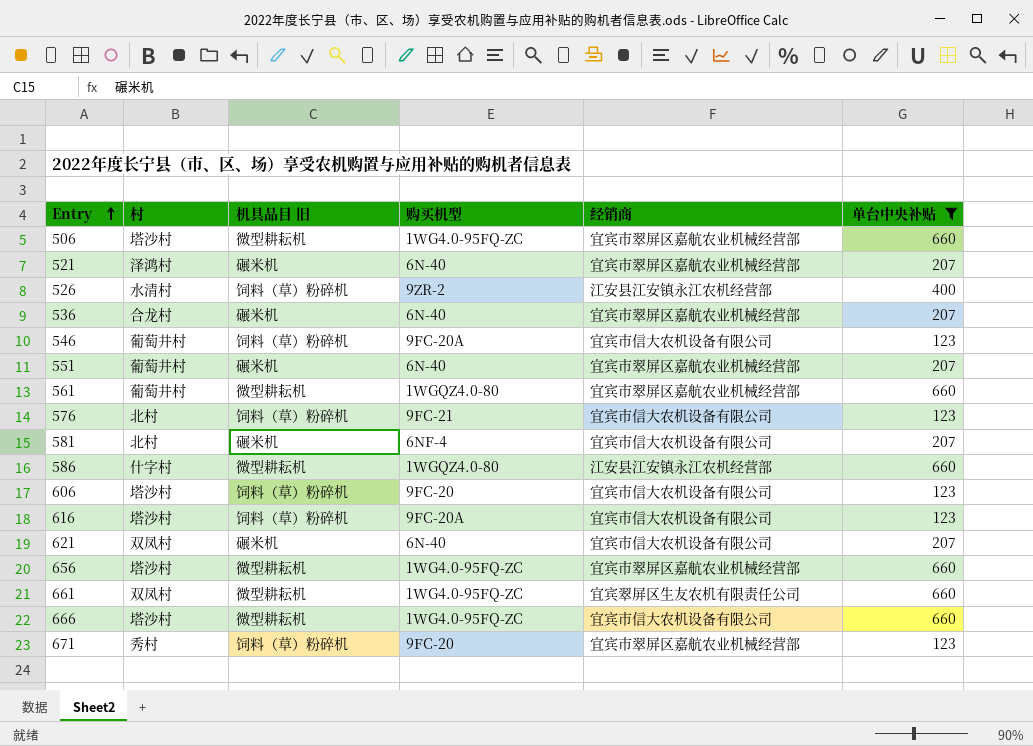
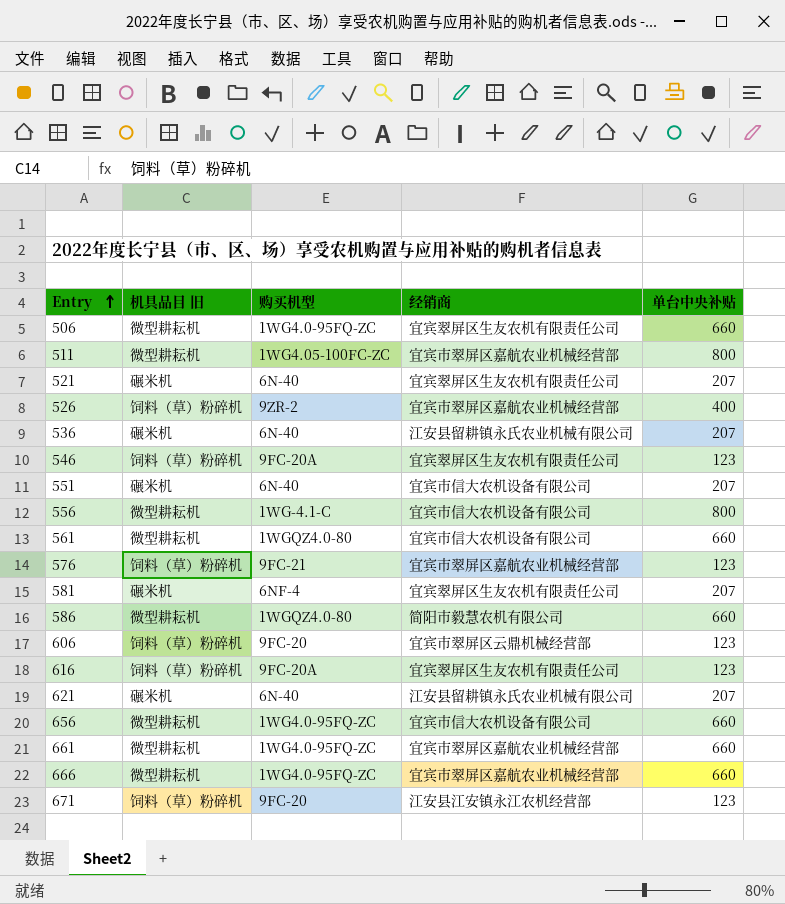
filter: 单台中央补贴 != 800 -> none
column 村 | position: 2 -> none
506 | 经销商: 宜宾市翠屏区嘉航农业机械经营部 -> 宜宾翠屏区生友农机有限责任公司
521 | 经销商: 宜宾市翠屏区嘉航农业机械经营部 -> 宜宾翠屏区生友农机有限责任公司
526 | 经销商: 江安县江安镇永江农机经营部 -> 宜宾市翠屏区嘉航农业机械经营部
536 | 经销商: 宜宾市翠屏区嘉航农业机械经营部 -> 江安县留耕镇永氏农业机械有限公司
546 | 经销商: 宜宾市信大农机设备有限公司 -> 宜宾翠屏区生友农机有限责任公司
551 | 经销商: 宜宾市翠屏区嘉航农业机械经营部 -> 宜宾市信大农机设备有限公司
561 | 经销商: 宜宾市翠屏区嘉航农业机械经营部 -> 宜宾市信大农机设备有限公司
576 | 经销商: 宜宾市信大农机设备有限公司 -> 宜宾市翠屏区嘉航农业机械经营部
581 | 经销商: 宜宾市信大农机设备有限公司 -> 宜宾翠屏区生友农机有限责任公司
586 | 经销商: 江安县江安镇永江农机经营部 -> 简阳市毅慧农机有限公司
606 | 经销商: 宜宾市信大农机设备有限公司 -> 宜宾市翠屏区云鼎机械经营部
616 | 经销商: 宜宾市信大农机设备有限公司 -> 宜宾翠屏区生友农机有限责任公司
621 | 经销商: 宜宾市信大农机设备有限公司 -> 江安县留耕镇永氏农业机械有限公司
656 | 经销商: 宜宾市翠屏区嘉航农业机械经营部 -> 宜宾市信大农机设备有限公司
661 | 经销商: 宜宾翠屏区生友农机有限责任公司 -> 宜宾市翠屏区嘉航农业机械经营部
666 | 经销商: 宜宾市信大农机设备有限公司 -> 宜宾市翠屏区嘉航农业机械经营部
671 | 经销商: 宜宾市翠屏区嘉航农业机械经营部 -> 江安县江安镇永江农机经营部

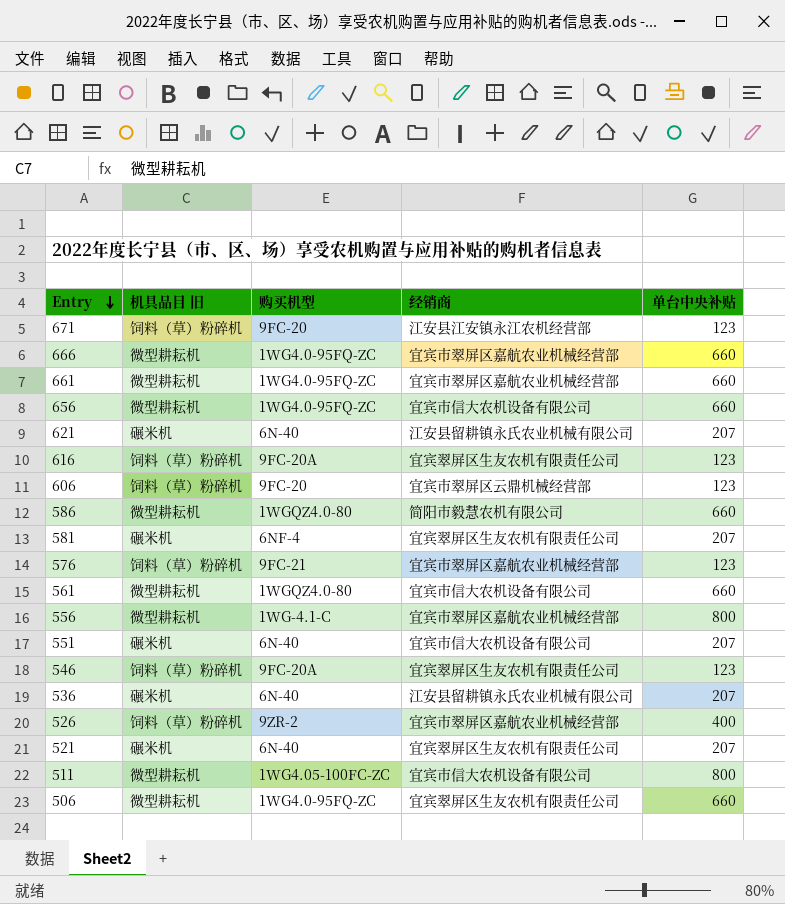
row order: Entry ascending -> Entry descending
556 | 经销商: 宜宾市信大农机设备有限公司 -> 宜宾市翠屏区嘉航农业机械经营部
511 | 经销商: 宜宾市翠屏区嘉航农业机械经营部 -> 宜宾市信大农机设备有限公司

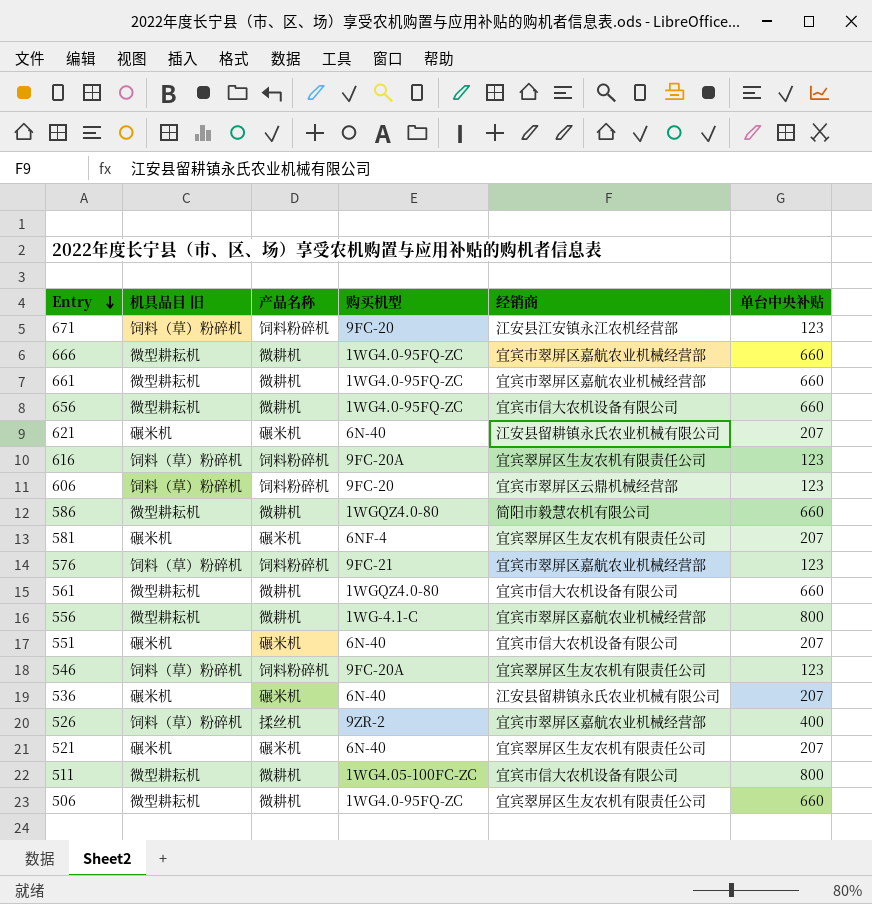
column 产品名称 | position: none -> 3

